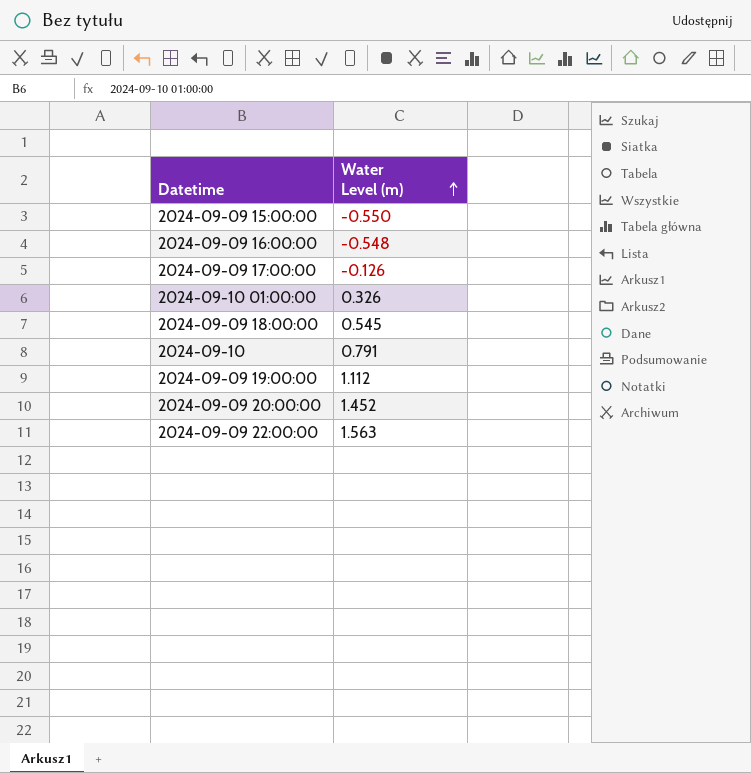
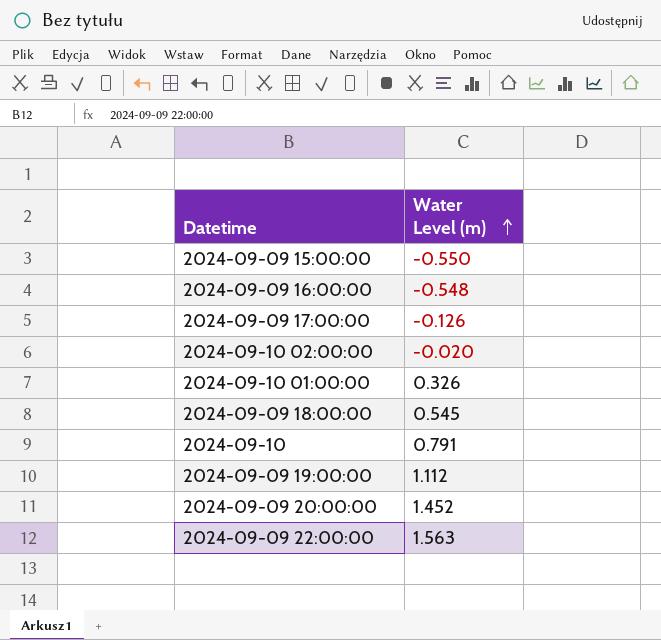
row 2024-09-10 02:00:00: none -> -0.020

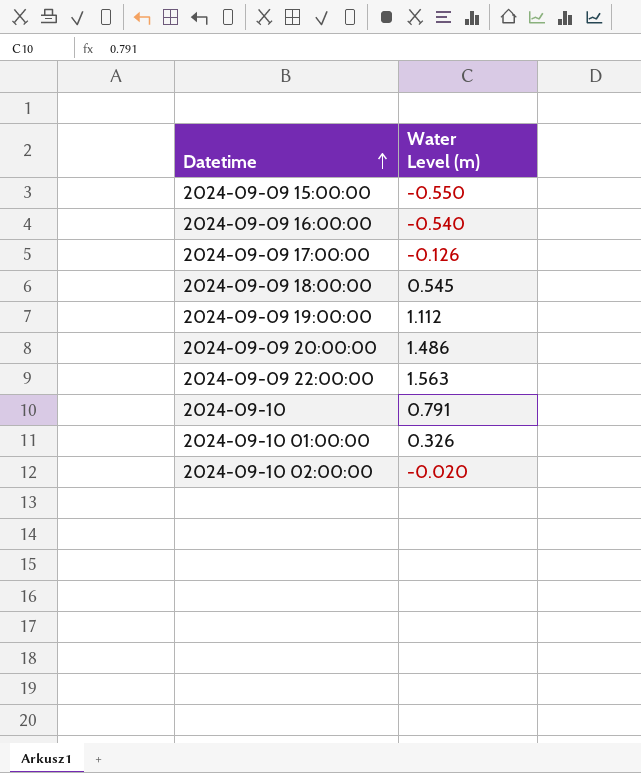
row order: Water Level (m) ascending -> Datetime ascending
2024-09-09 16:00:00 | Water Level (m): -0.548 -> -0.540
2024-09-09 20:00:00 | Water Level (m): 1.452 -> 1.486

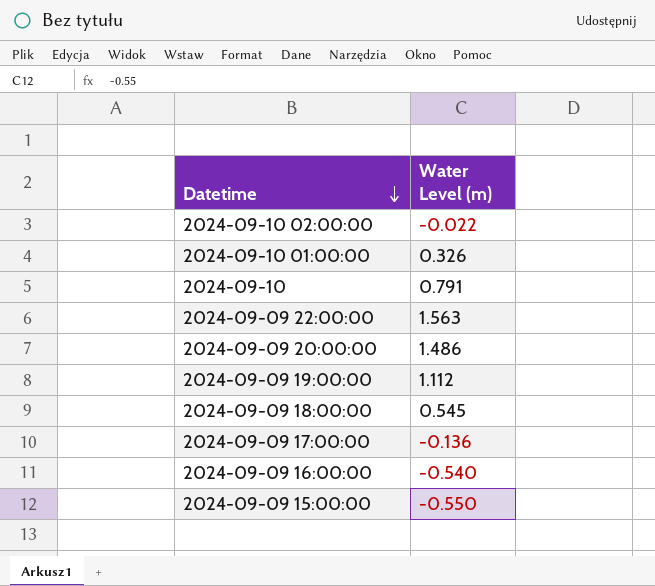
row order: Datetime ascending -> Datetime descending
2024-09-10 02:00:00 | Water Level (m): -0.020 -> -0.022
2024-09-09 17:00:00 | Water Level (m): -0.126 -> -0.136

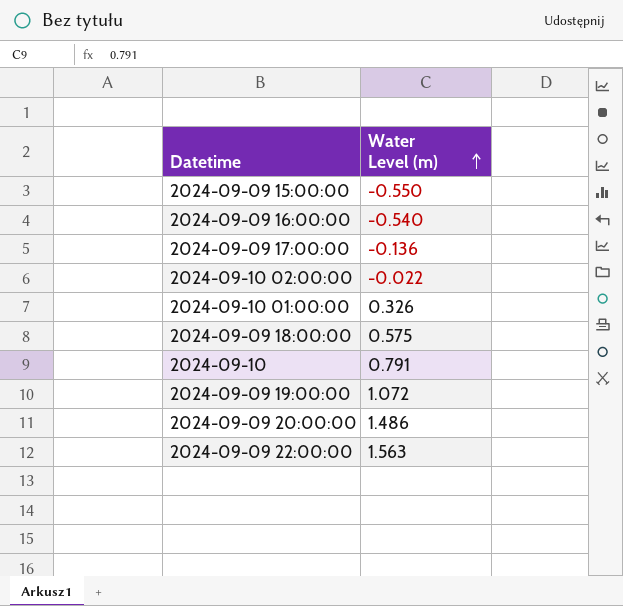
row order: Datetime descending -> Water Level (m) ascending
2024-09-09 18:00:00 | Water Level (m): 0.545 -> 0.575
2024-09-09 19:00:00 | Water Level (m): 1.112 -> 1.072

